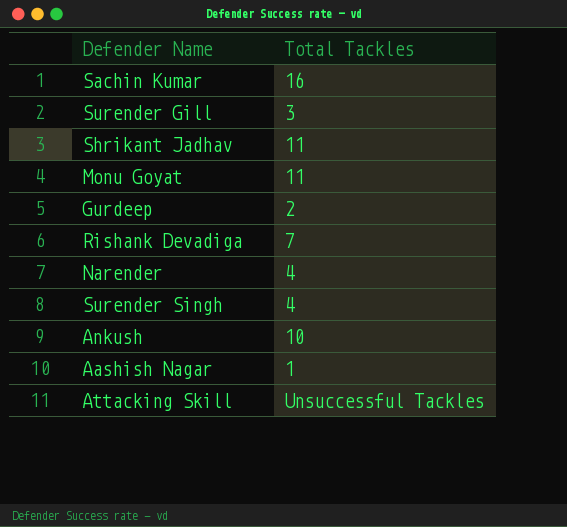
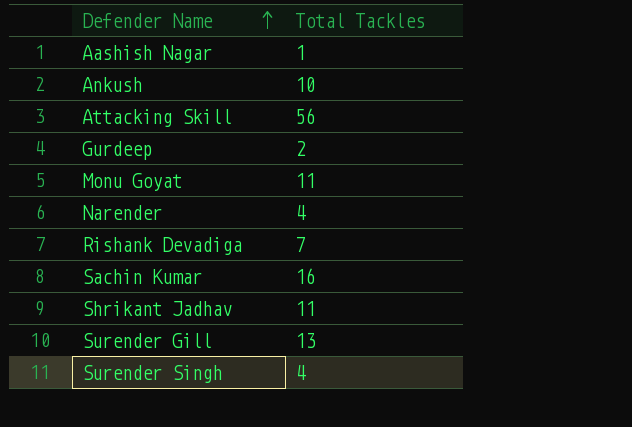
row order: none -> Defender Name ascending
Attacking Skill | Total Tackles: Unsuccessful Tackles -> 56
Surender Gill | Total Tackles: 3 -> 13

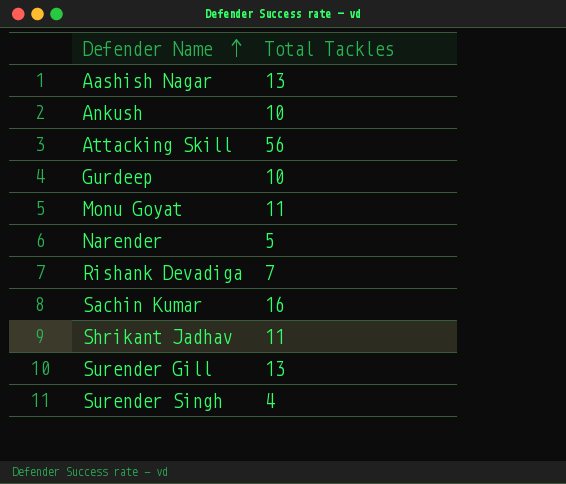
Aashish Nagar | Total Tackles: 1 -> 13
Gurdeep | Total Tackles: 2 -> 10
Narender | Total Tackles: 4 -> 5

